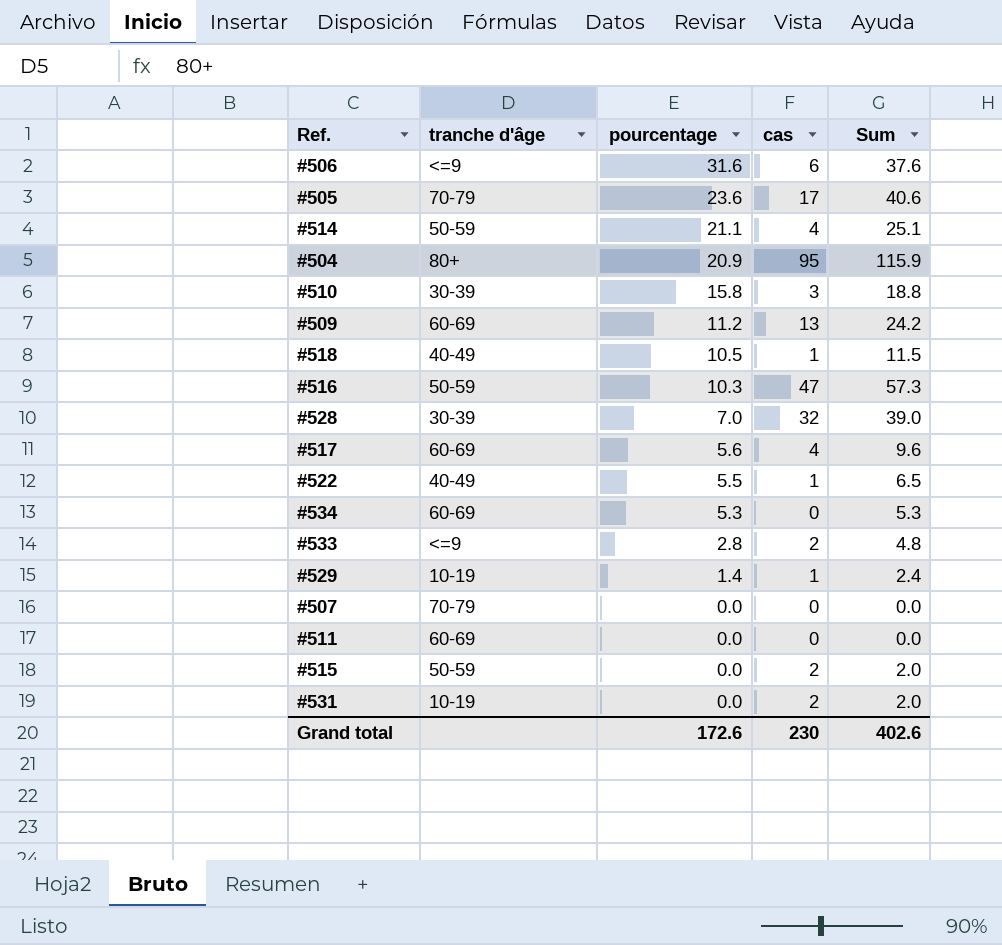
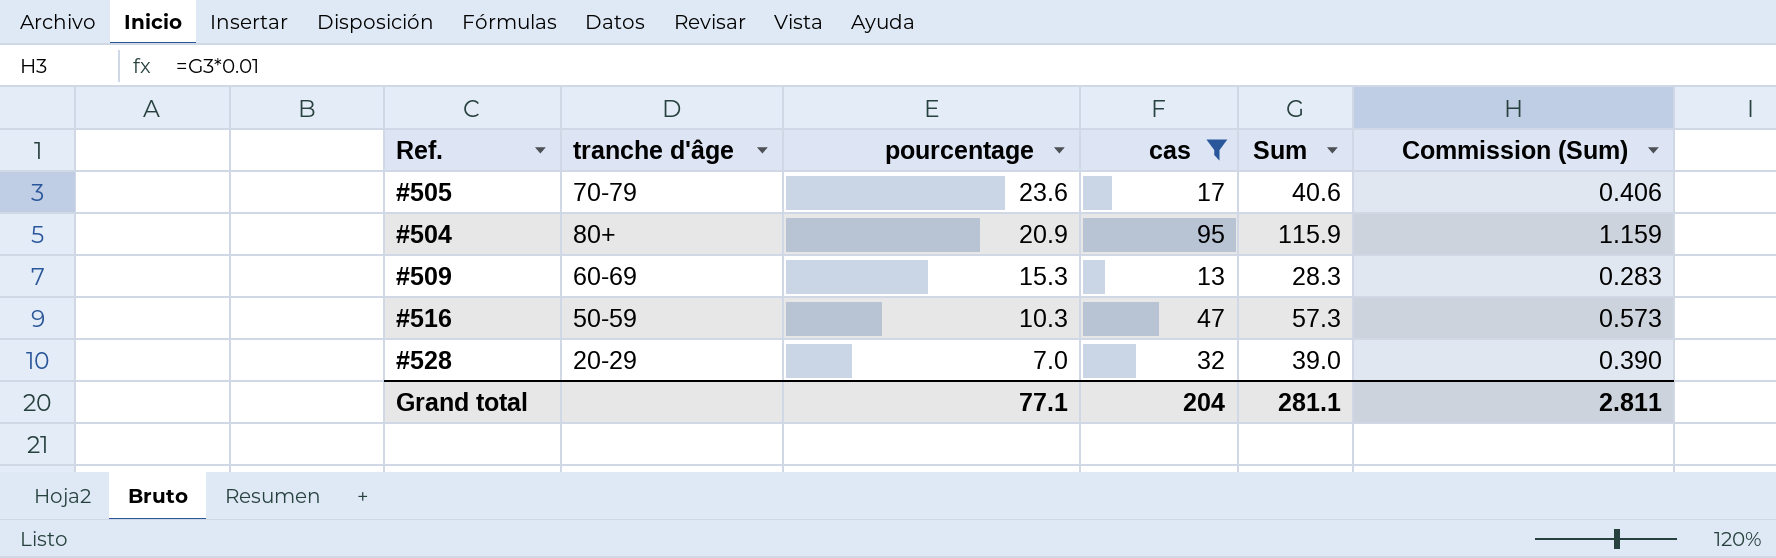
filter: none -> cas >= 13
column Commission (Sum) | formula: none -> [Sum] * 0.01
#509 | pourcentage: 11.2 -> 15.3
#509 | Sum: 24.2 -> 28.3
#528 | tranche d'âge: 30-39 -> 20-29
Grand total | pourcentage: 172.6 -> 77.1
Grand total | cas: 230 -> 204
Grand total | Sum: 402.6 -> 281.1

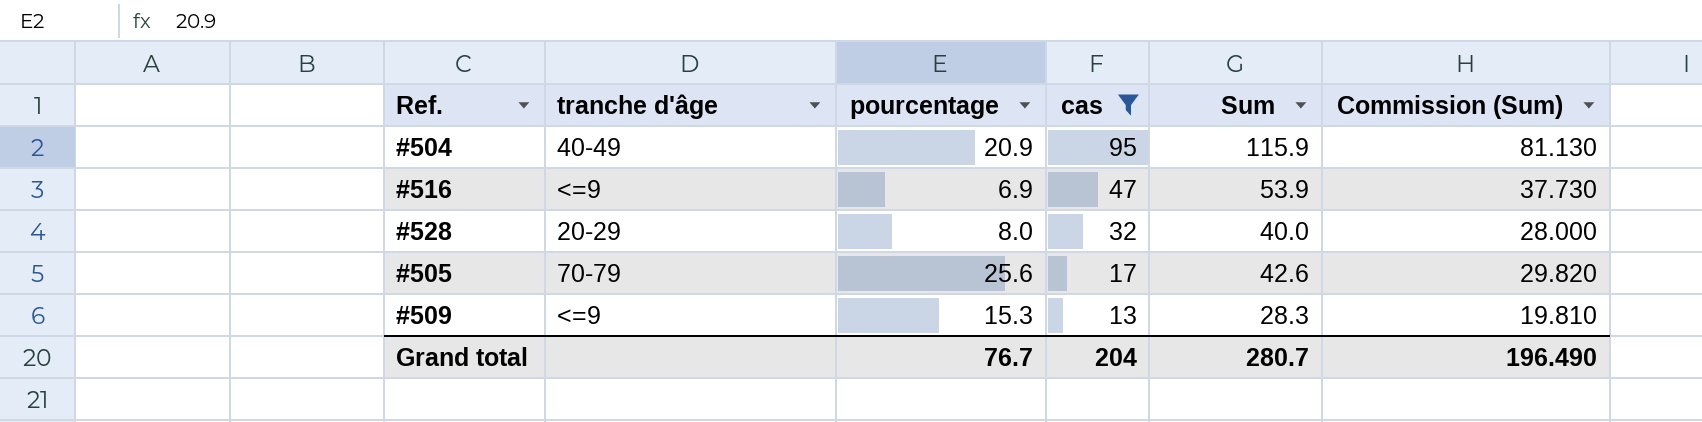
row order: pourcentage descending -> cas descending
column Commission (Sum) | formula: [Sum] * 0.01 -> [Sum] * 0.7
#504 | tranche d'âge: 80+ -> 40-49
#516 | tranche d'âge: 50-59 -> <=9
#516 | pourcentage: 10.3 -> 6.9
#516 | Sum: 57.3 -> 53.9
#528 | pourcentage: 7.0 -> 8.0
#528 | Sum: 39.0 -> 40.0
#505 | pourcentage: 23.6 -> 25.6
#505 | Sum: 40.6 -> 42.6
#509 | tranche d'âge: 60-69 -> <=9
Grand total | pourcentage: 77.1 -> 76.7
Grand total | Sum: 281.1 -> 280.7
Grand total | Commission (Sum): 2.811 -> 196.490

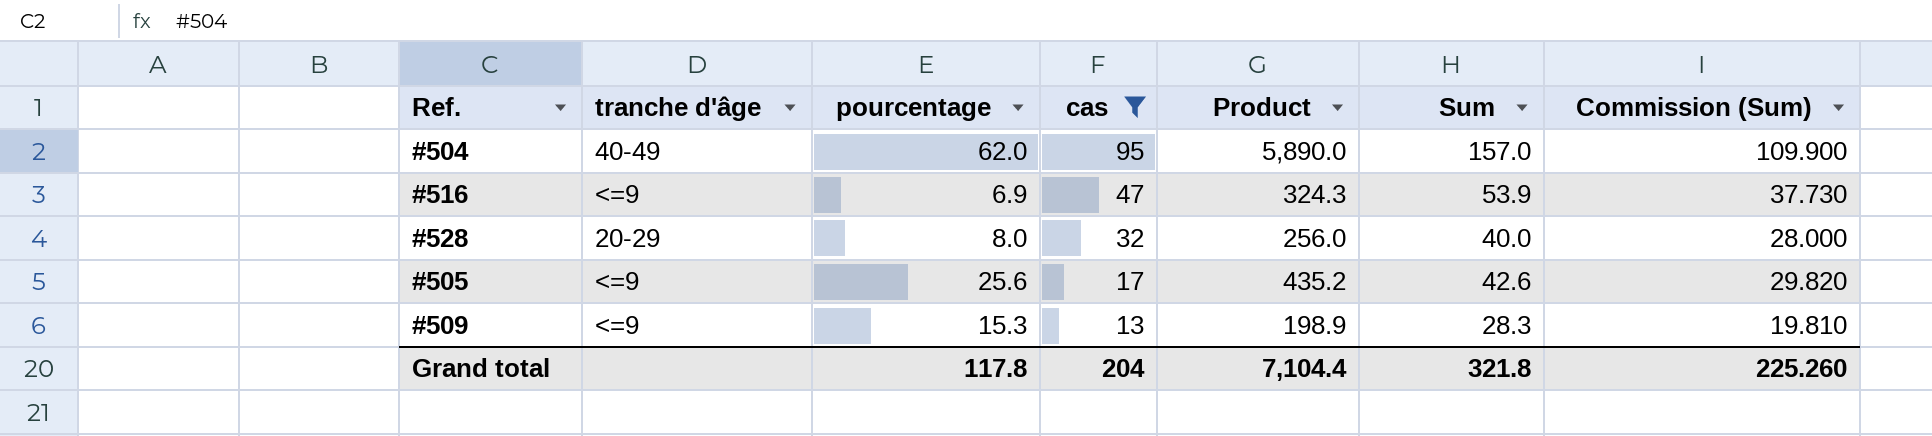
column Product | formula: none -> [pourcentage] * [cas]
#504 | pourcentage: 20.9 -> 62.0
#504 | Sum: 115.9 -> 157.0
#504 | Commission (Sum): 81.130 -> 109.900
#505 | tranche d'âge: 70-79 -> <=9
Grand total | pourcentage: 76.7 -> 117.8
Grand total | Sum: 280.7 -> 321.8
Grand total | Commission (Sum): 196.490 -> 225.260

